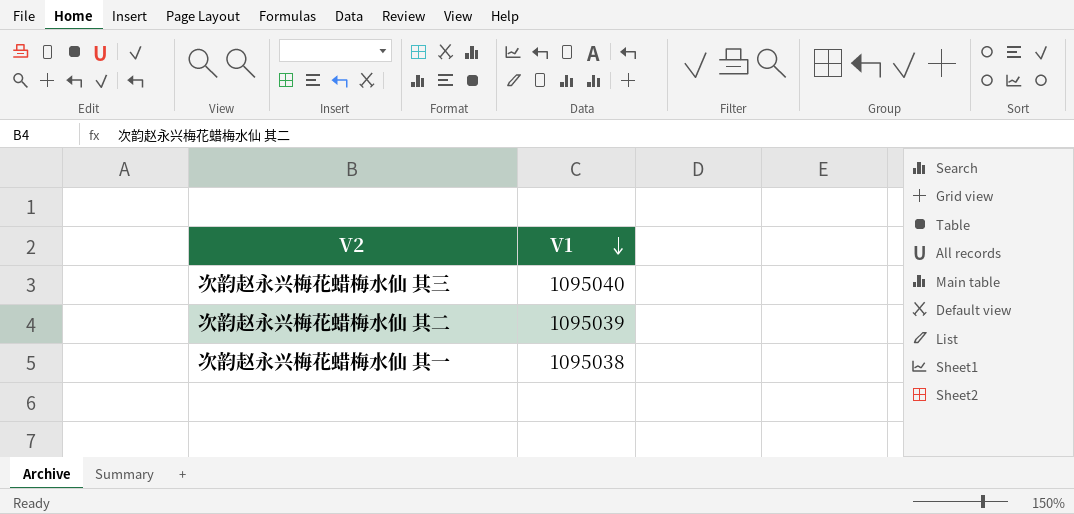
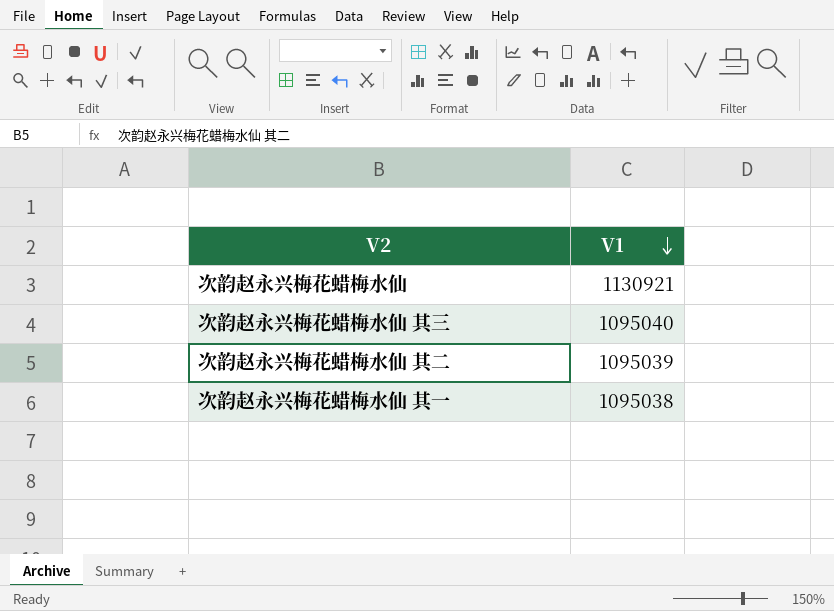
row 次韵赵永兴梅花蜡梅水仙: none -> 1130921

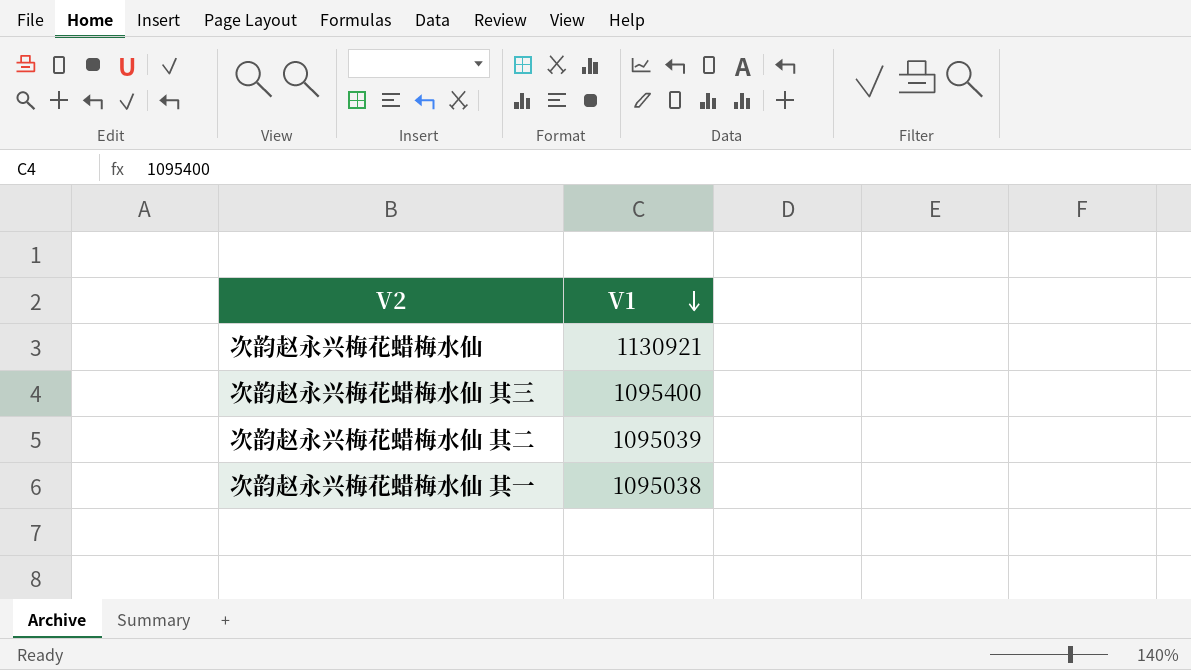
次韵赵永兴梅花蜡梅水仙 其三 | V1: 1095040 -> 1095400

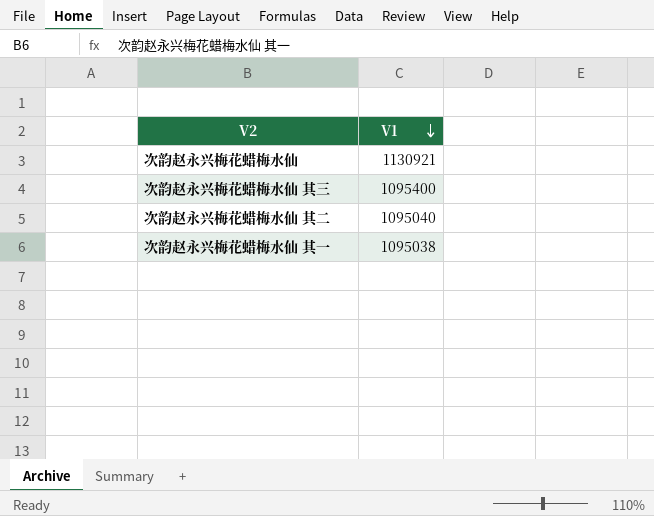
次韵赵永兴梅花蜡梅水仙 其二 | V1: 1095039 -> 1095040

